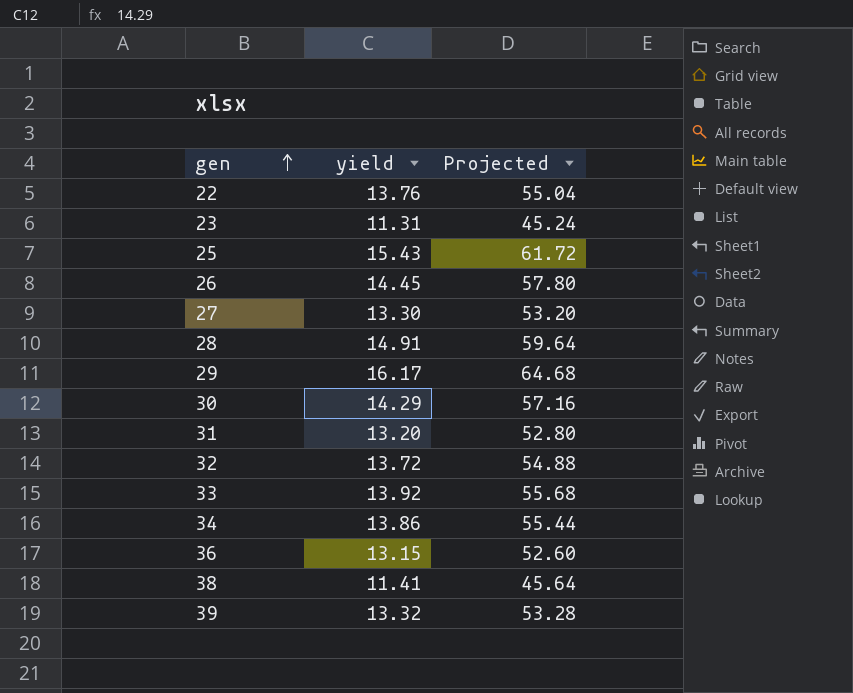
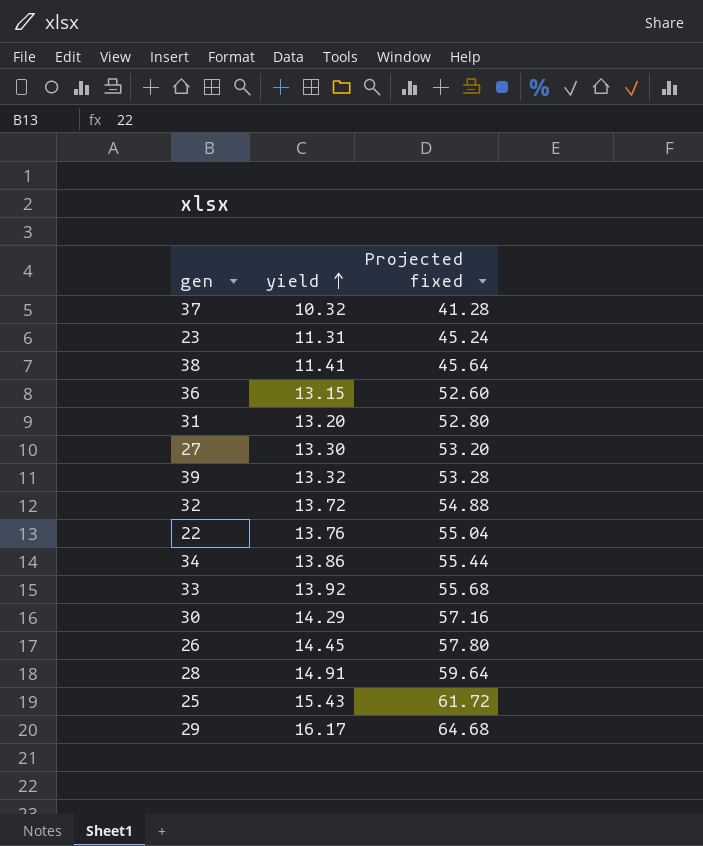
row order: gen ascending -> yield ascending
column name: Projected -> Projected fixed
row 37: none -> 10.32 | 41.28

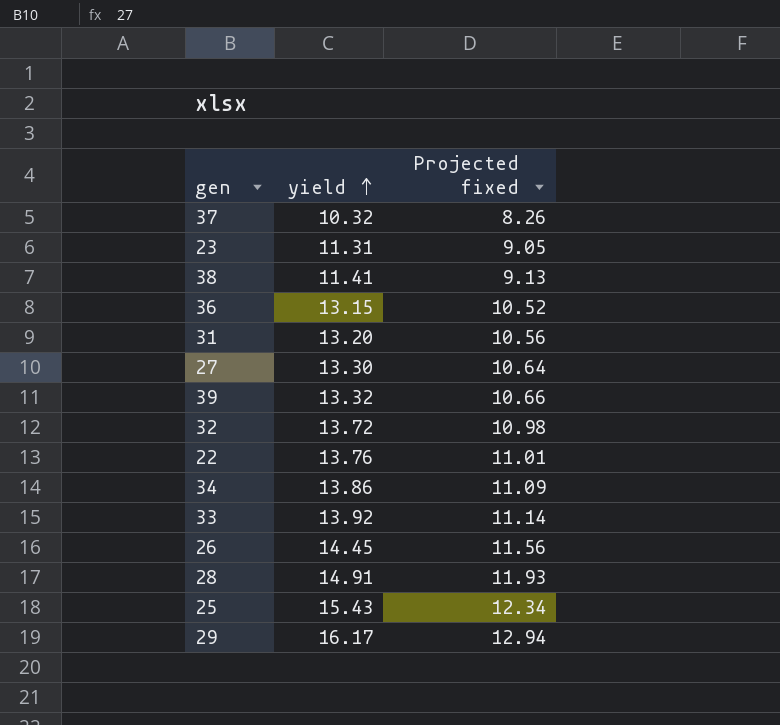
column Projected fixed | formula: [yield] * 4 -> [yield] * 0.8
row 30: 14.29 | 57.16 -> none

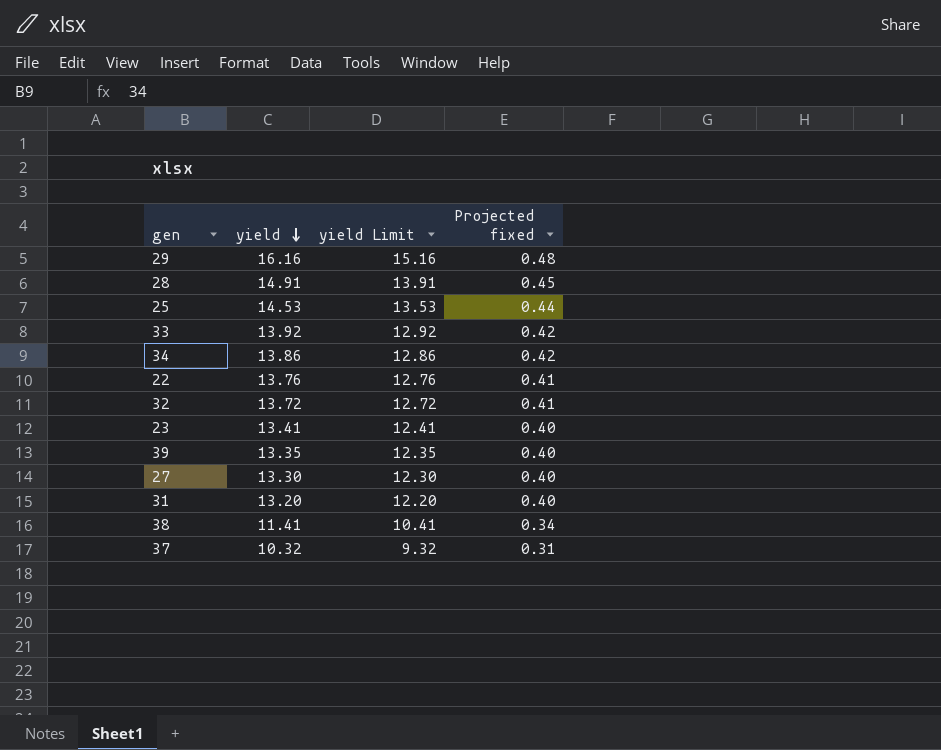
row order: yield ascending -> yield descending
column yield Limit | formula: none -> [yield] - 1
column Projected fixed | formula: [yield] * 0.8 -> [yield] * 0.03
row 36: 13.15 | 10.52 -> none
row 26: 14.45 | 11.56 -> none
29 | yield: 16.17 -> 16.16
25 | yield: 15.43 -> 14.53
23 | yield: 11.31 -> 13.41
39 | yield: 13.32 -> 13.35

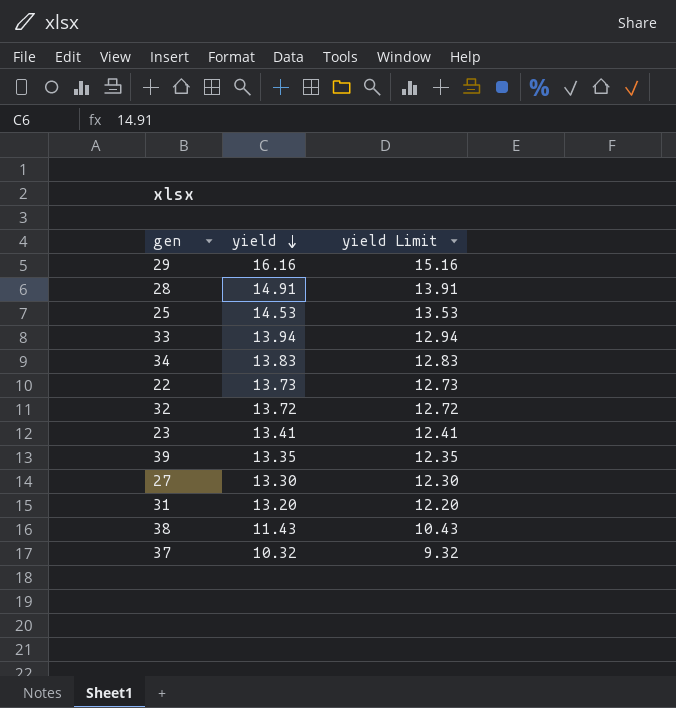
column Projected fixed | formula: [yield] * 0.03 -> none
33 | yield: 13.92 -> 13.94
33 | yield Limit: 12.92 -> 12.94
34 | yield: 13.86 -> 13.83
34 | yield Limit: 12.86 -> 12.83
22 | yield: 13.76 -> 13.73
22 | yield Limit: 12.76 -> 12.73
38 | yield: 11.41 -> 11.43
38 | yield Limit: 10.41 -> 10.43

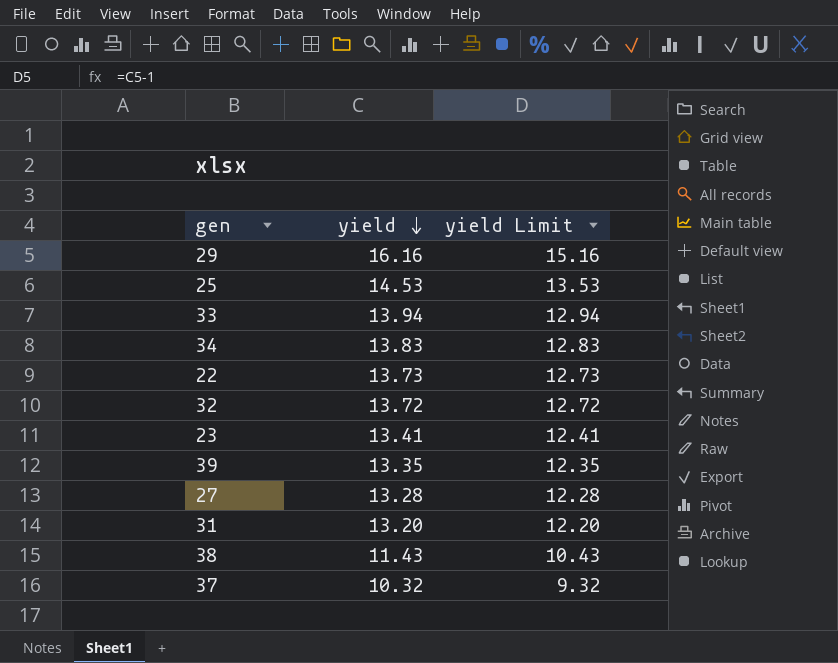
row 28: 14.91 | 13.91 -> none
27 | yield: 13.30 -> 13.28
27 | yield Limit: 12.30 -> 12.28

